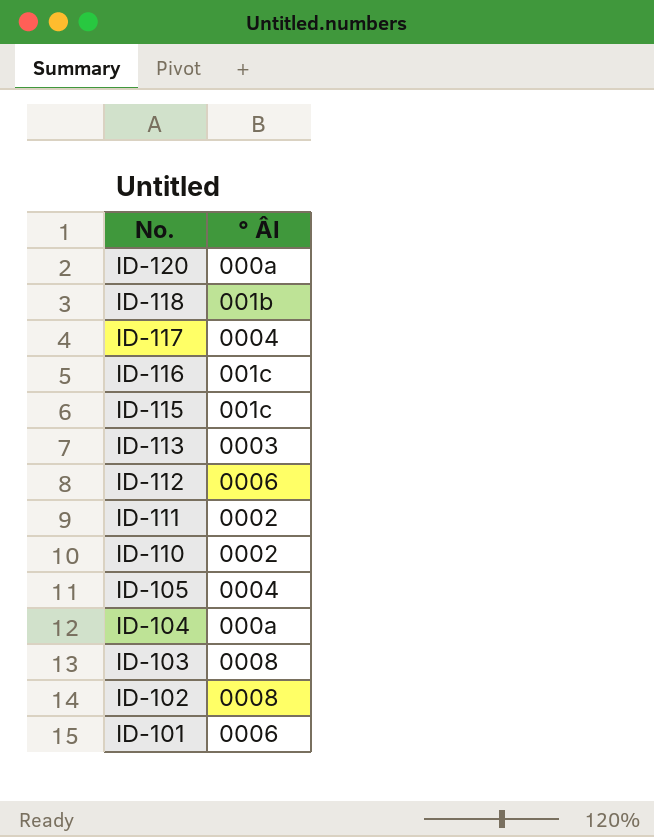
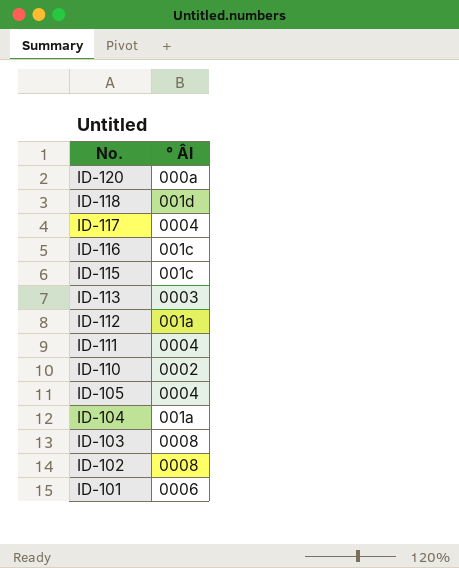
ID-118 | ° ÂI: 001b -> 001d
ID-112 | ° ÂI: 0006 -> 001a
ID-111 | ° ÂI: 0002 -> 0004
ID-104 | ° ÂI: 000a -> 001a

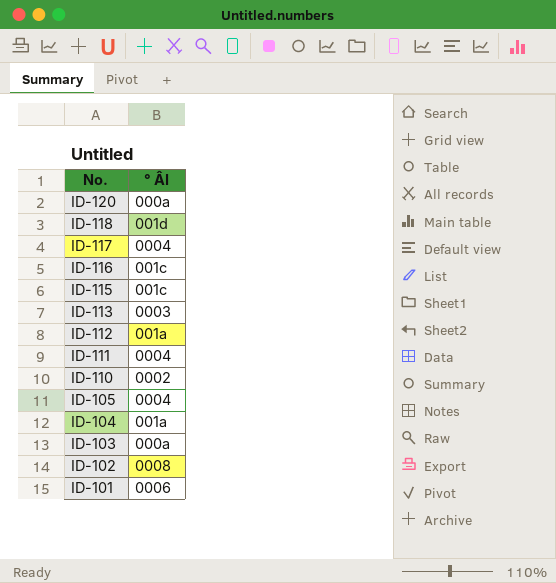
ID-103 | ° ÂI: 0008 -> 000a

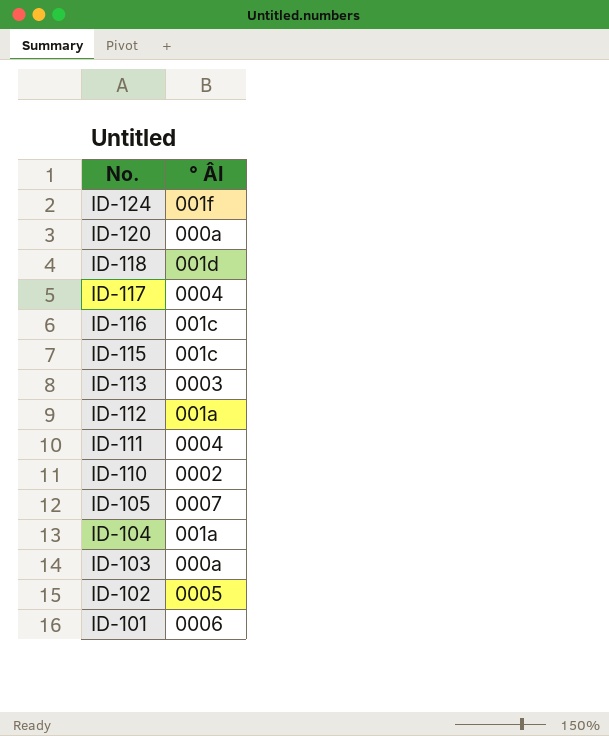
row ID-124: none -> 001f
ID-105 | ° ÂI: 0004 -> 0007
ID-102 | ° ÂI: 0008 -> 0005

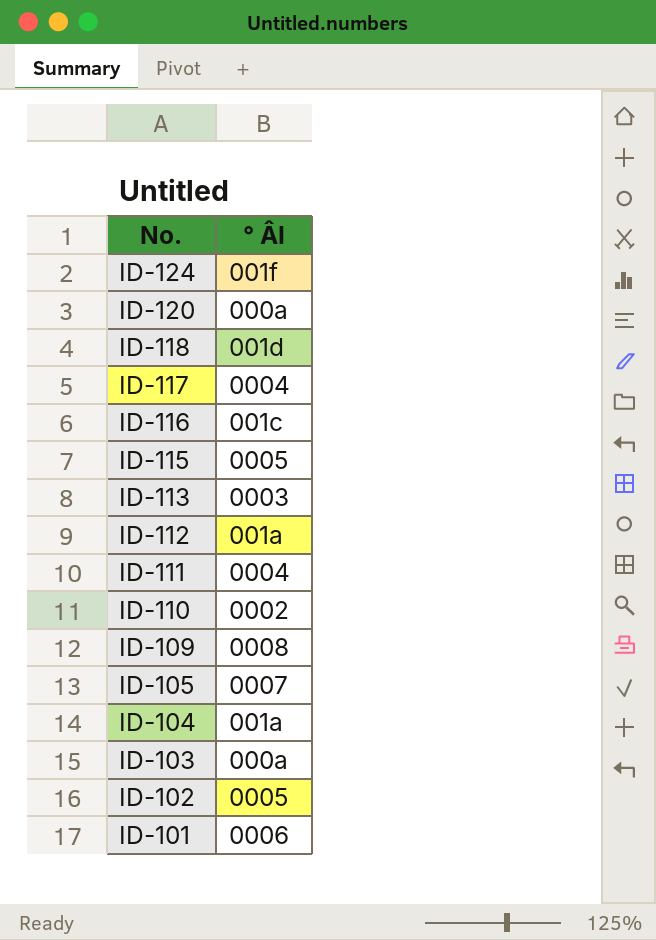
ID-115 | ° ÂI: 001c -> 0005
row ID-109: none -> 0008

